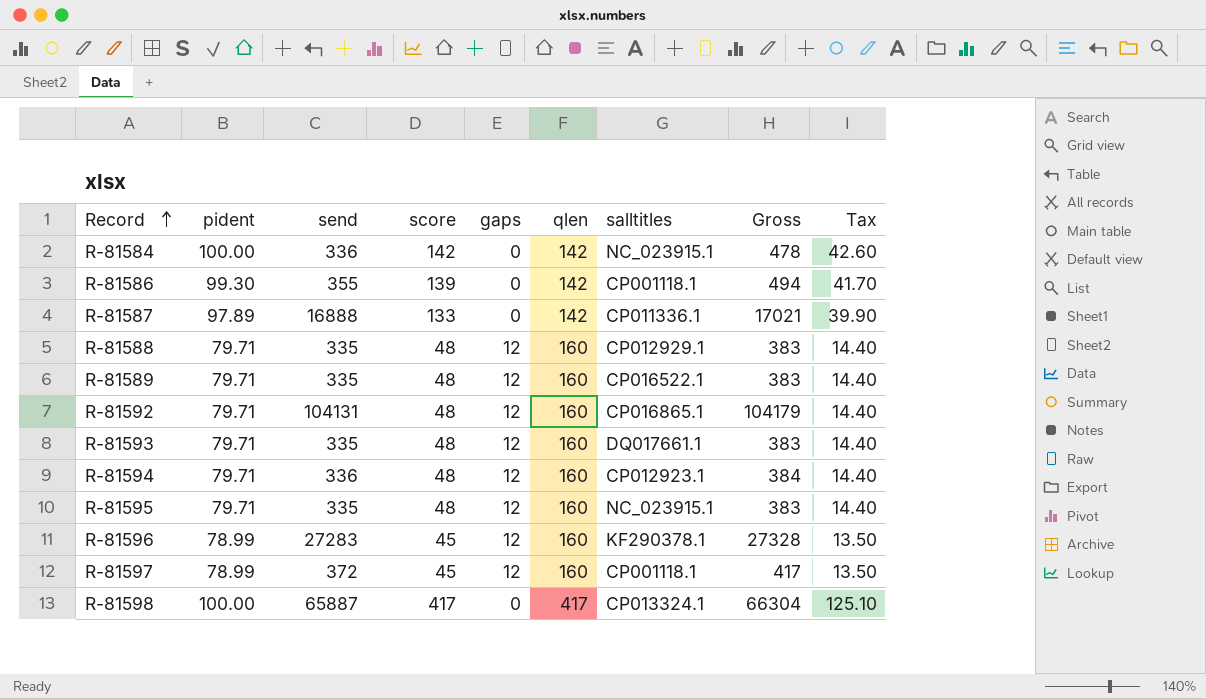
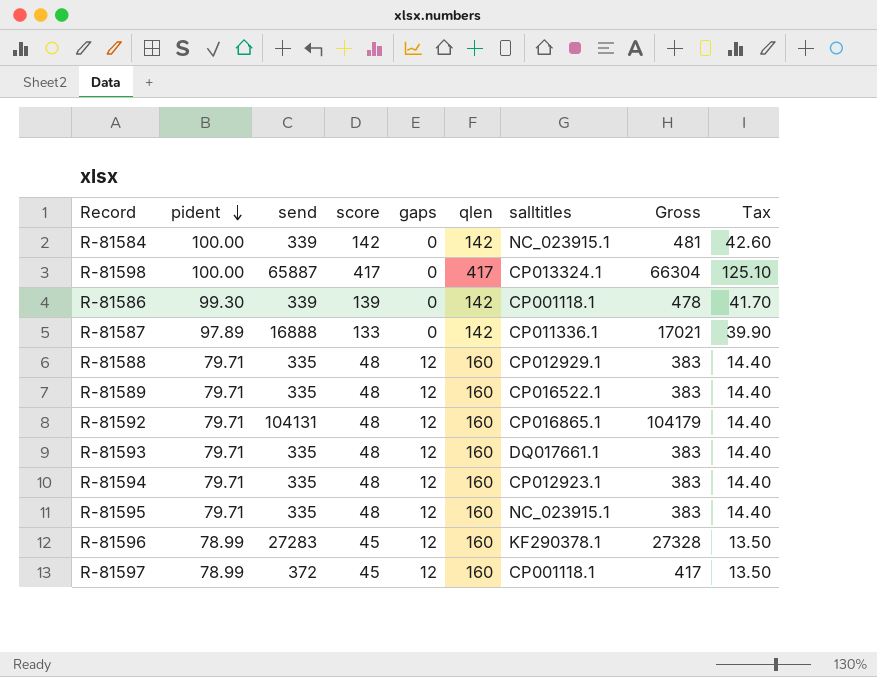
row order: Record ascending -> pident descending
R-81584 | send: 336 -> 339
R-81584 | Gross: 478 -> 481
R-81586 | send: 355 -> 339
R-81586 | Gross: 494 -> 478
R-81594 | send: 336 -> 335
R-81594 | Gross: 384 -> 383

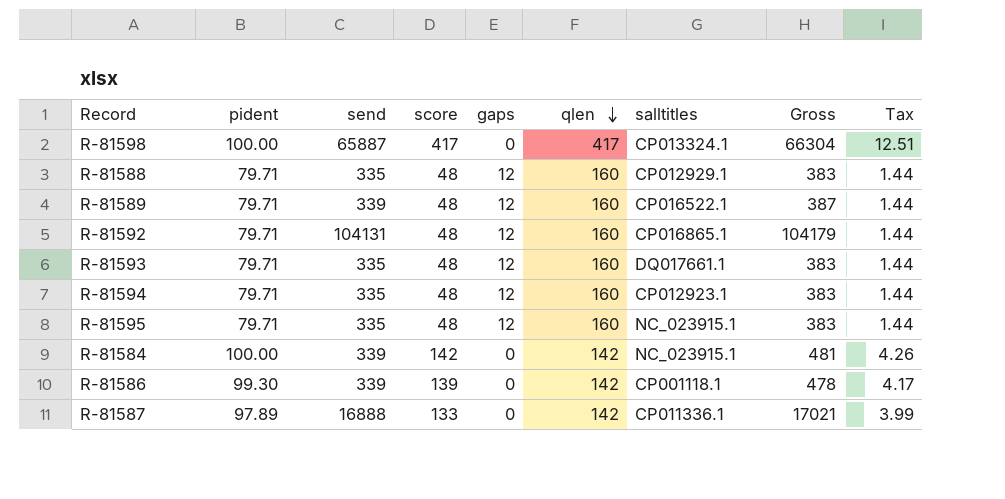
row order: pident descending -> qlen descending
column Tax | formula: [score] * 0.3 -> [score] * 0.03
row R-81596: 78.99 | 27283 | 45 | 12 | 160 | KF290378.1 | 27328 | 13.50 -> none
row R-81597: 78.99 | 372 | 45 | 12 | 160 | CP001118.1 | 417 | 13.50 -> none
R-81589 | send: 335 -> 339
R-81589 | Gross: 383 -> 387

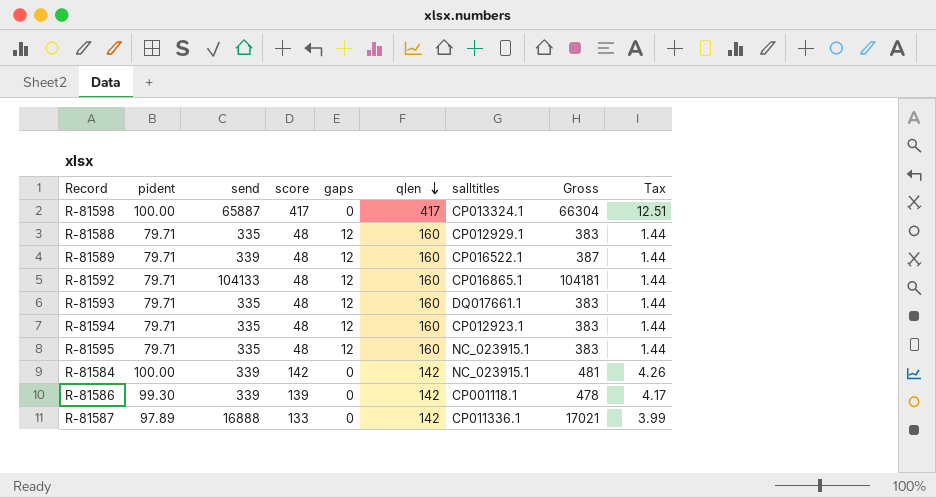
R-81592 | send: 104131 -> 104133
R-81592 | Gross: 104179 -> 104181

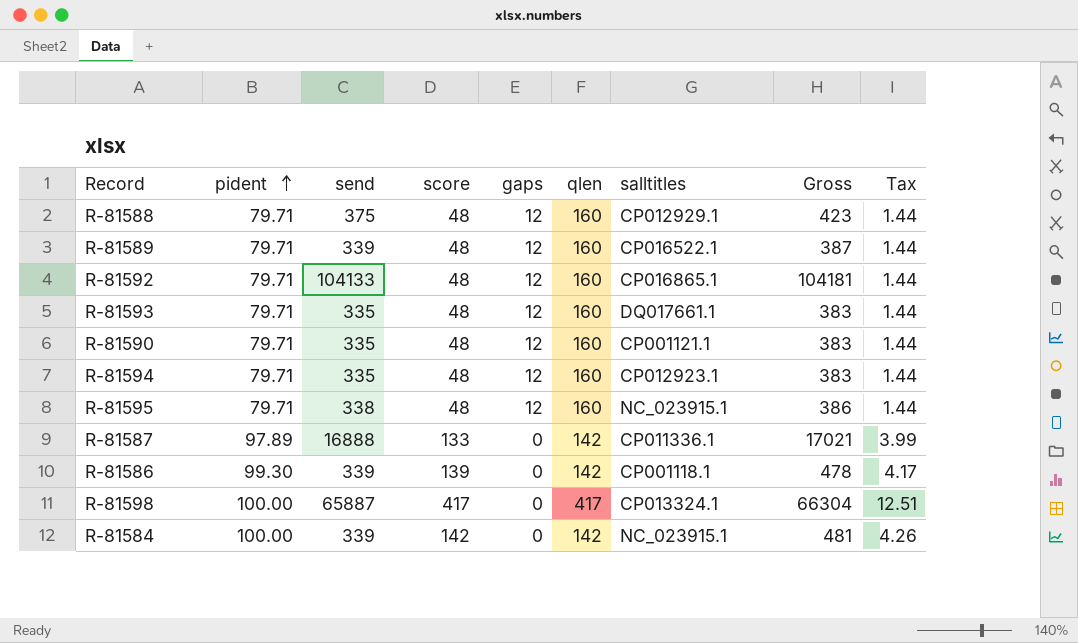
row order: qlen descending -> pident ascending
R-81588 | send: 335 -> 375
R-81588 | Gross: 383 -> 423
row R-81590: none -> 79.71 | 335 | 48 | 12 | 160 | CP001121.1 | 383 | 1.44
R-81595 | send: 335 -> 338
R-81595 | Gross: 383 -> 386

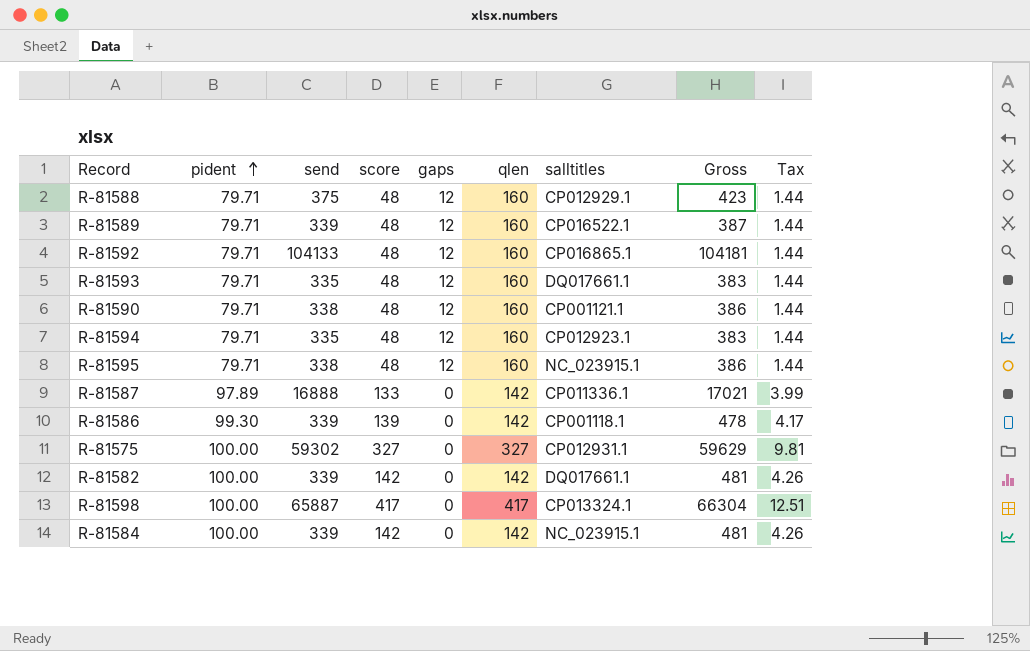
R-81590 | send: 335 -> 338
R-81590 | Gross: 383 -> 386
row R-81575: none -> 100.00 | 59302 | 327 | 0 | 327 | CP012931.1 | 59629 | 9.81
row R-81582: none -> 100.00 | 339 | 142 | 0 | 142 | DQ017661.1 | 481 | 4.26

